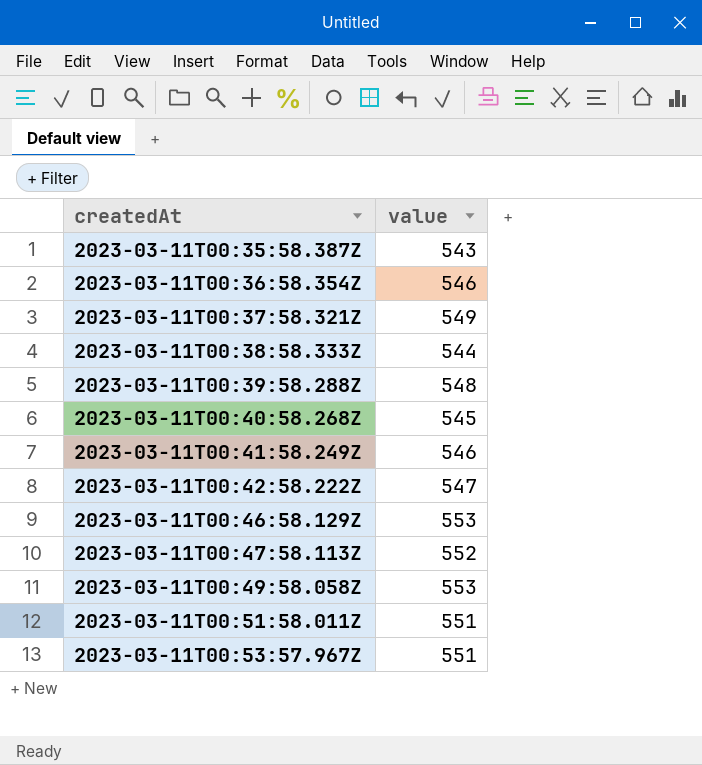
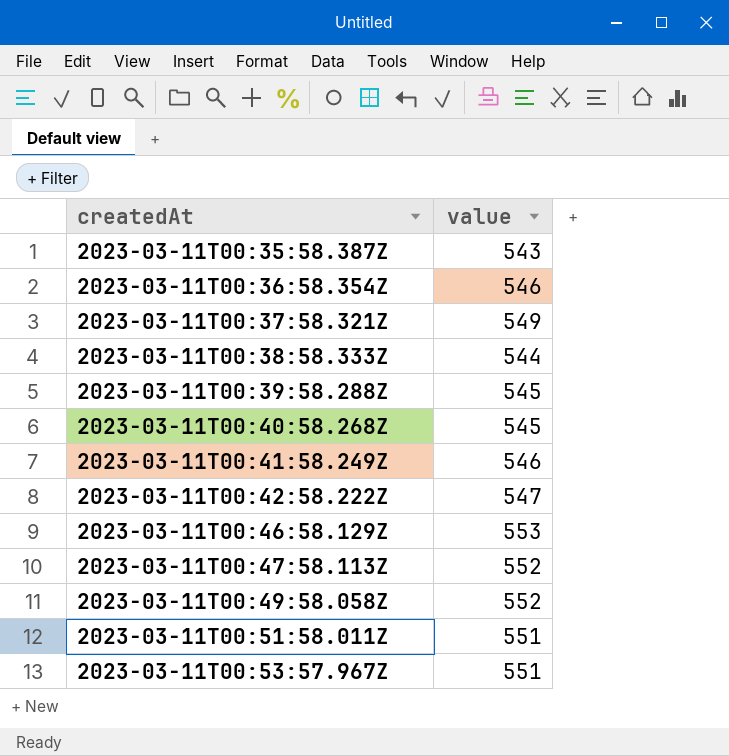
2023-03-11T00:39:58.288Z | value: 548 -> 545
2023-03-11T00:49:58.058Z | value: 553 -> 552

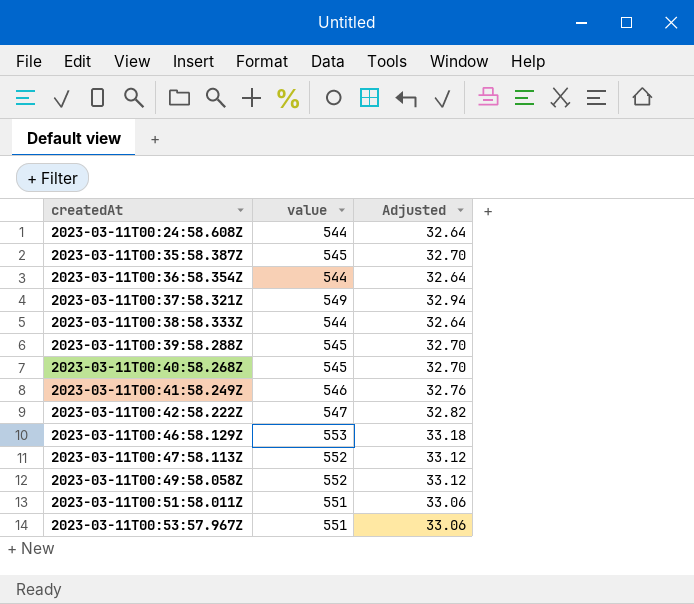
column Adjusted | formula: none -> [value] * 0.06
row 2023-03-11T00:24:58.608Z: none -> 544 | 32.64
2023-03-11T00:35:58.387Z | value: 543 -> 545
2023-03-11T00:36:58.354Z | value: 546 -> 544

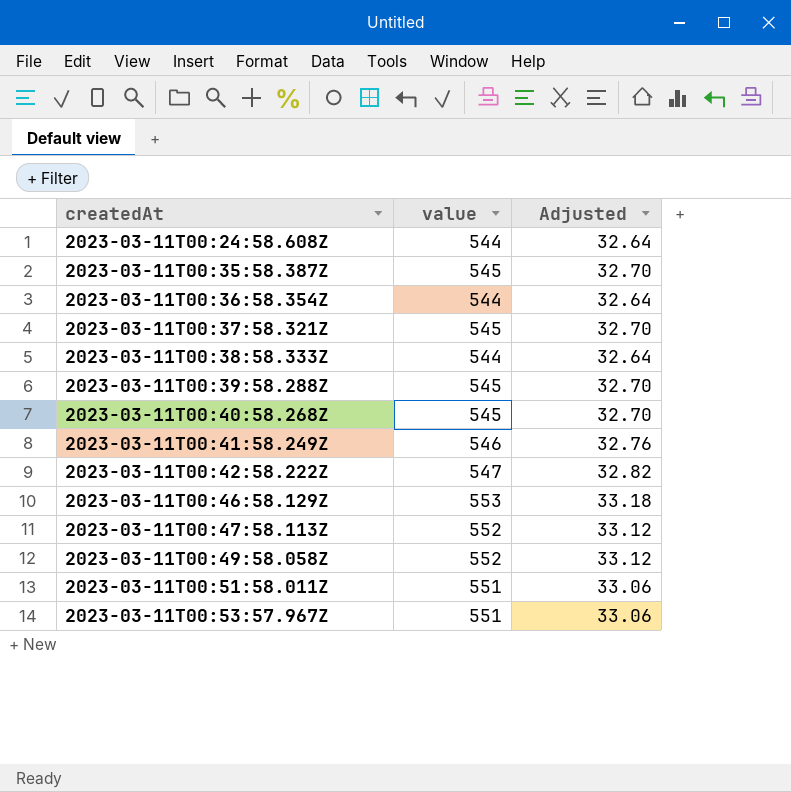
2023-03-11T00:37:58.321Z | value: 549 -> 545
2023-03-11T00:37:58.321Z | Adjusted: 32.94 -> 32.70

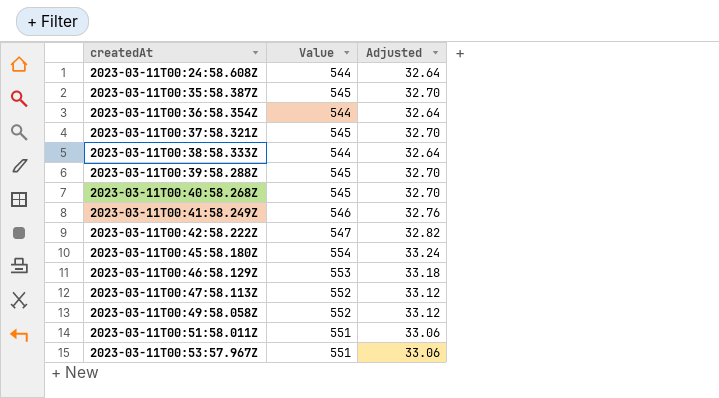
column name: value -> Value
row 2023-03-11T00:45:58.180Z: none -> 554 | 33.24

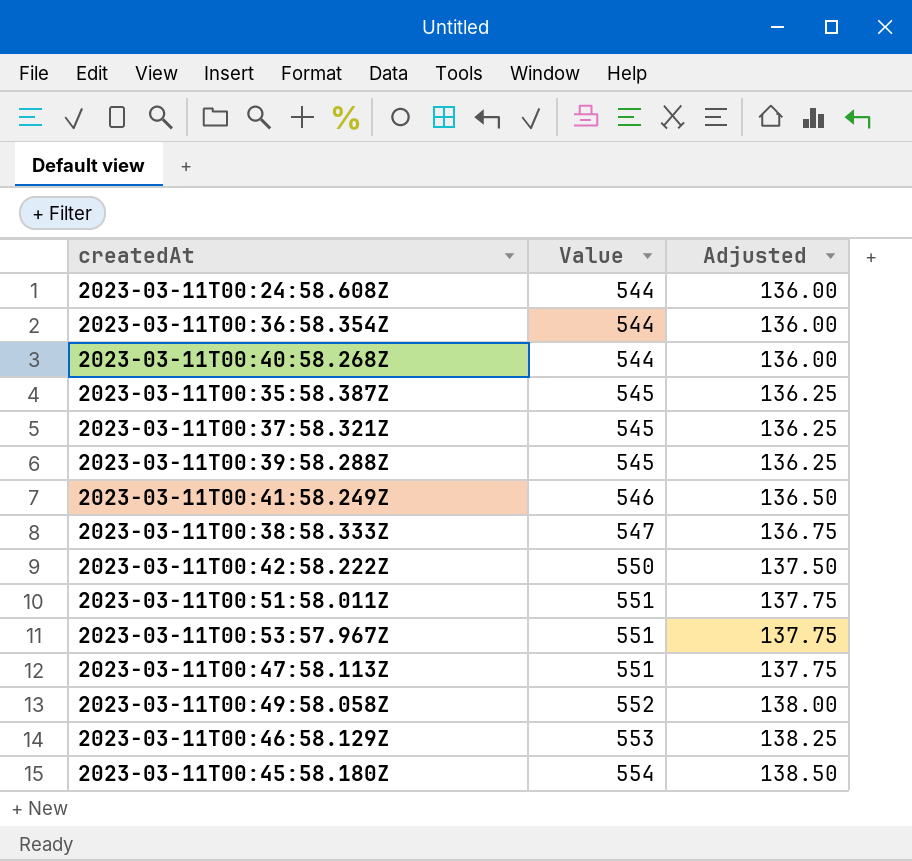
row order: createdAt ascending -> Value ascending
column Adjusted | formula: [Value] * 0.06 -> [Value] * 0.25
2023-03-11T00:40:58.268Z | Value: 545 -> 544
2023-03-11T00:38:58.333Z | Value: 544 -> 547
2023-03-11T00:42:58.222Z | Value: 547 -> 550
2023-03-11T00:47:58.113Z | Value: 552 -> 551

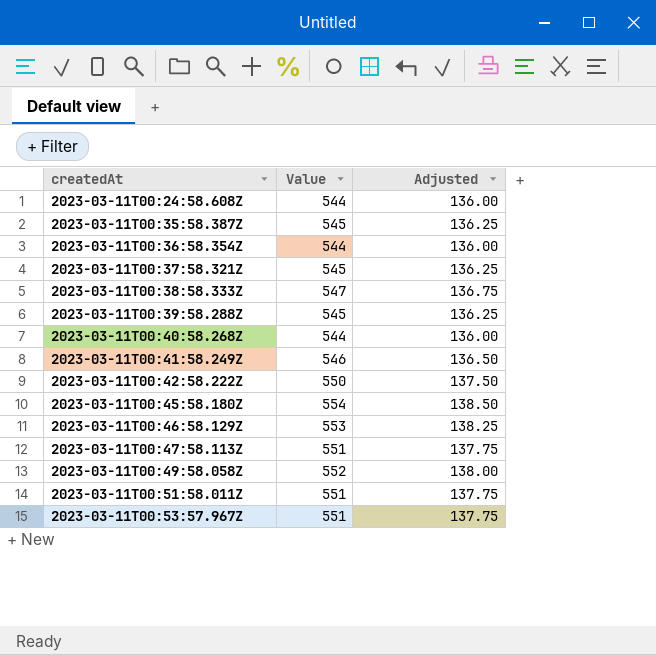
row order: Value ascending -> createdAt ascending

